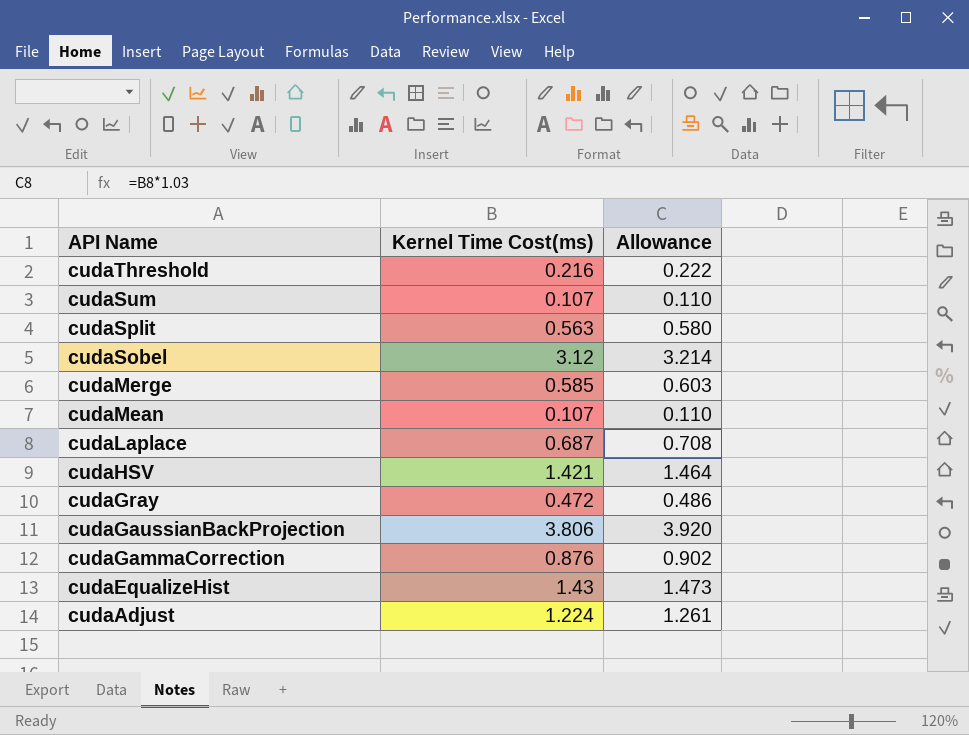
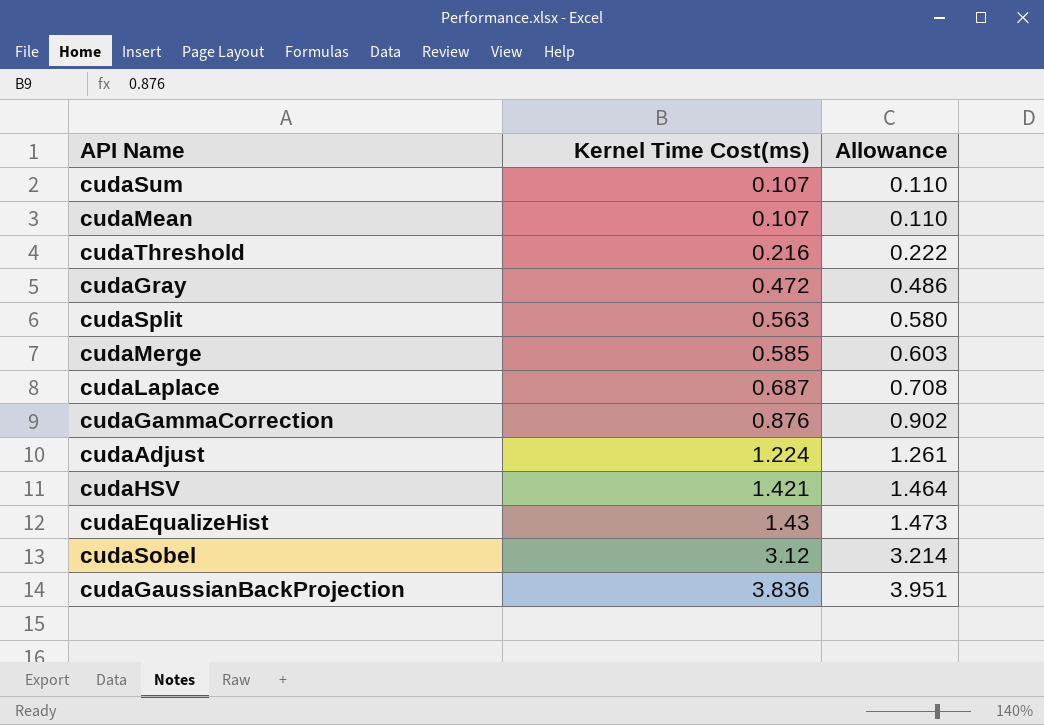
row order: API Name descending -> Kernel Time Cost(ms) ascending
cudaGaussianBackProjection | Kernel Time Cost(ms): 3.806 -> 3.836
cudaGaussianBackProjection | Allowance: 3.920 -> 3.951

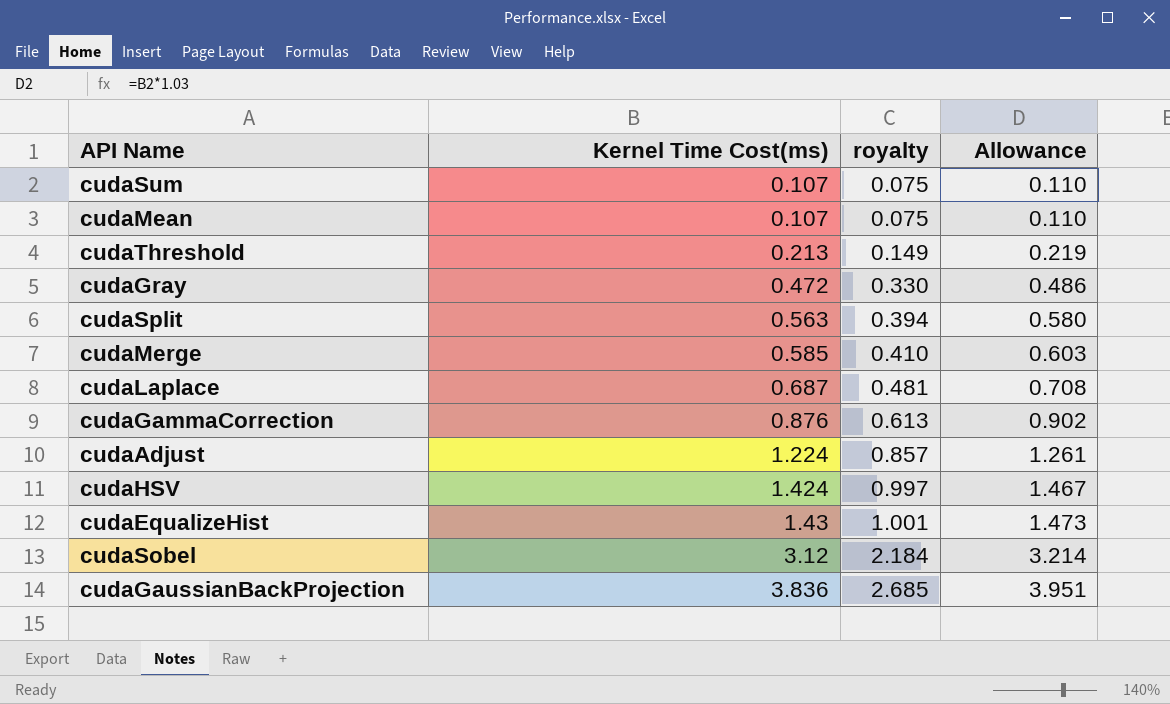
column royalty | formula: none -> [Kernel Time Cost(ms)] * 0.7
cudaThreshold | Kernel Time Cost(ms): 0.216 -> 0.213
cudaThreshold | Allowance: 0.222 -> 0.219
cudaHSV | Kernel Time Cost(ms): 1.421 -> 1.424
cudaHSV | Allowance: 1.464 -> 1.467

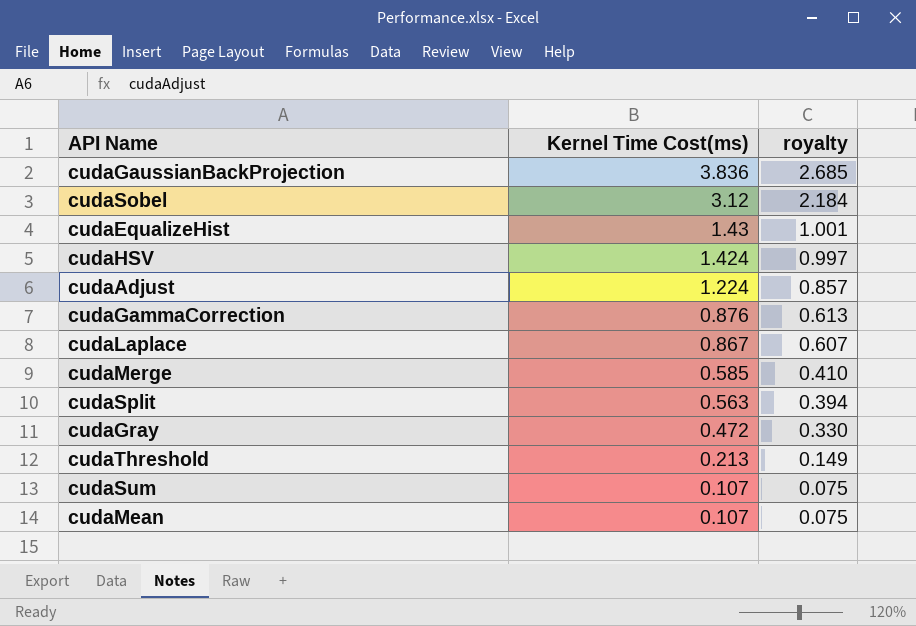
row order: Kernel Time Cost(ms) ascending -> Kernel Time Cost(ms) descending
column Allowance | formula: [Kernel Time Cost(ms)] * 1.03 -> none
cudaLaplace | Kernel Time Cost(ms): 0.687 -> 0.867
cudaLaplace | royalty: 0.481 -> 0.607

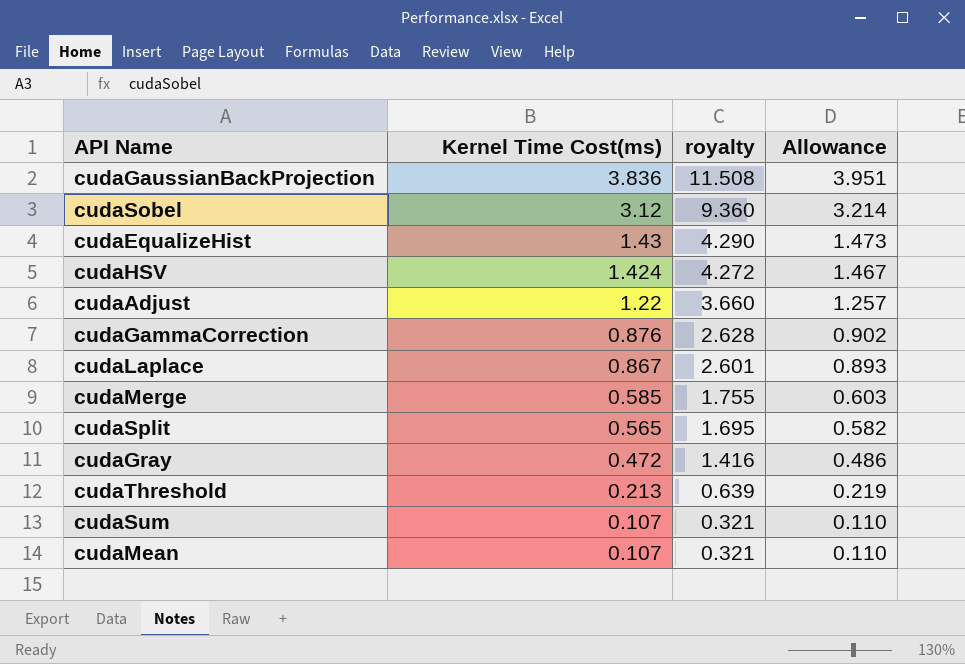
column royalty | formula: [Kernel Time Cost(ms)] * 0.7 -> [Kernel Time Cost(ms)] * 3
column Allowance | formula: none -> [Kernel Time Cost(ms)] * 1.03
cudaAdjust | Kernel Time Cost(ms): 1.224 -> 1.22
cudaSplit | Kernel Time Cost(ms): 0.563 -> 0.565

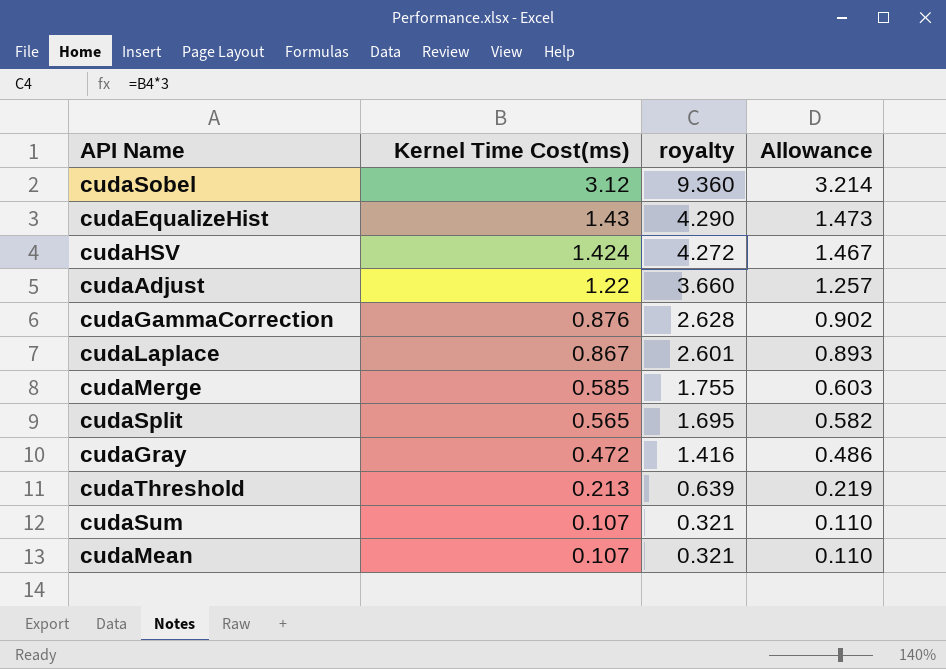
row cudaGaussianBackProjection: 3.836 | 11.508 | 3.951 -> none

